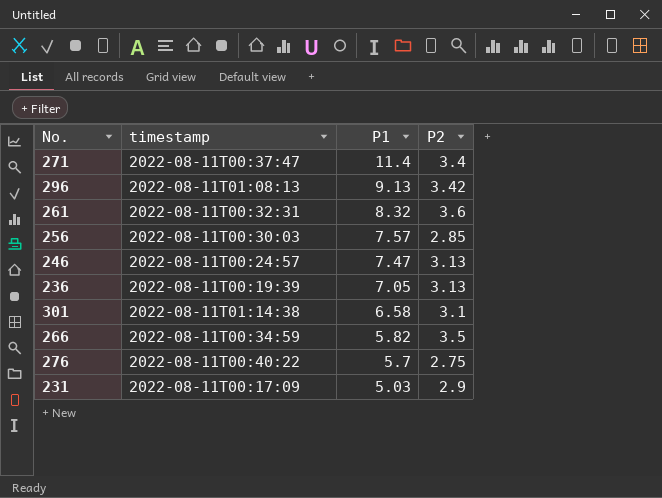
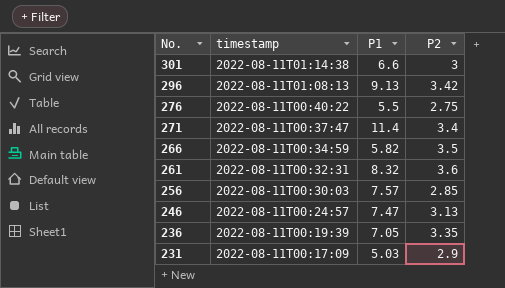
row order: P1 descending -> No. descending
301 | P1: 6.58 -> 6.6
301 | P2: 3.1 -> 3
276 | P1: 5.7 -> 5.5
236 | P2: 3.13 -> 3.35

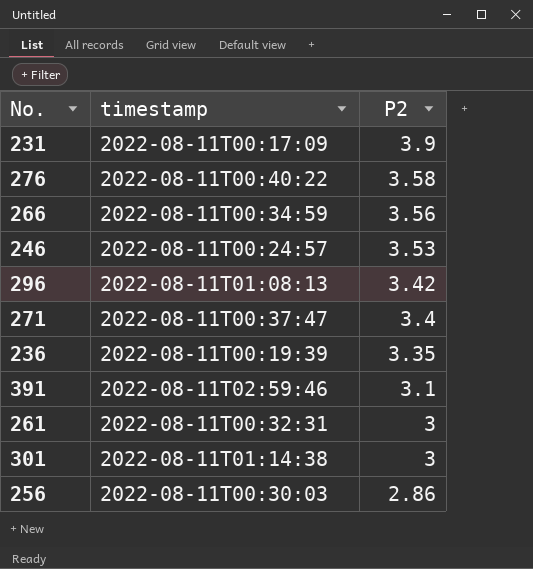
row order: No. descending -> P2 descending
column P1 | position: 3 -> none
231 | P2: 2.9 -> 3.9
276 | P2: 2.75 -> 3.58
266 | P2: 3.5 -> 3.56
246 | P2: 3.13 -> 3.53
row 391: none -> 2022-08-11T02:59:46 | 3.1
261 | P2: 3.6 -> 3
256 | P2: 2.85 -> 2.86

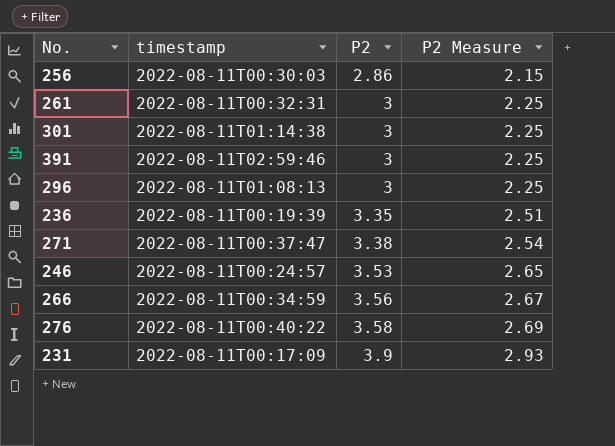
row order: P2 descending -> P2 ascending
column P2 Measure | formula: none -> [P2] * 0.75
391 | P2: 3.1 -> 3
296 | P2: 3.42 -> 3
271 | P2: 3.4 -> 3.38

